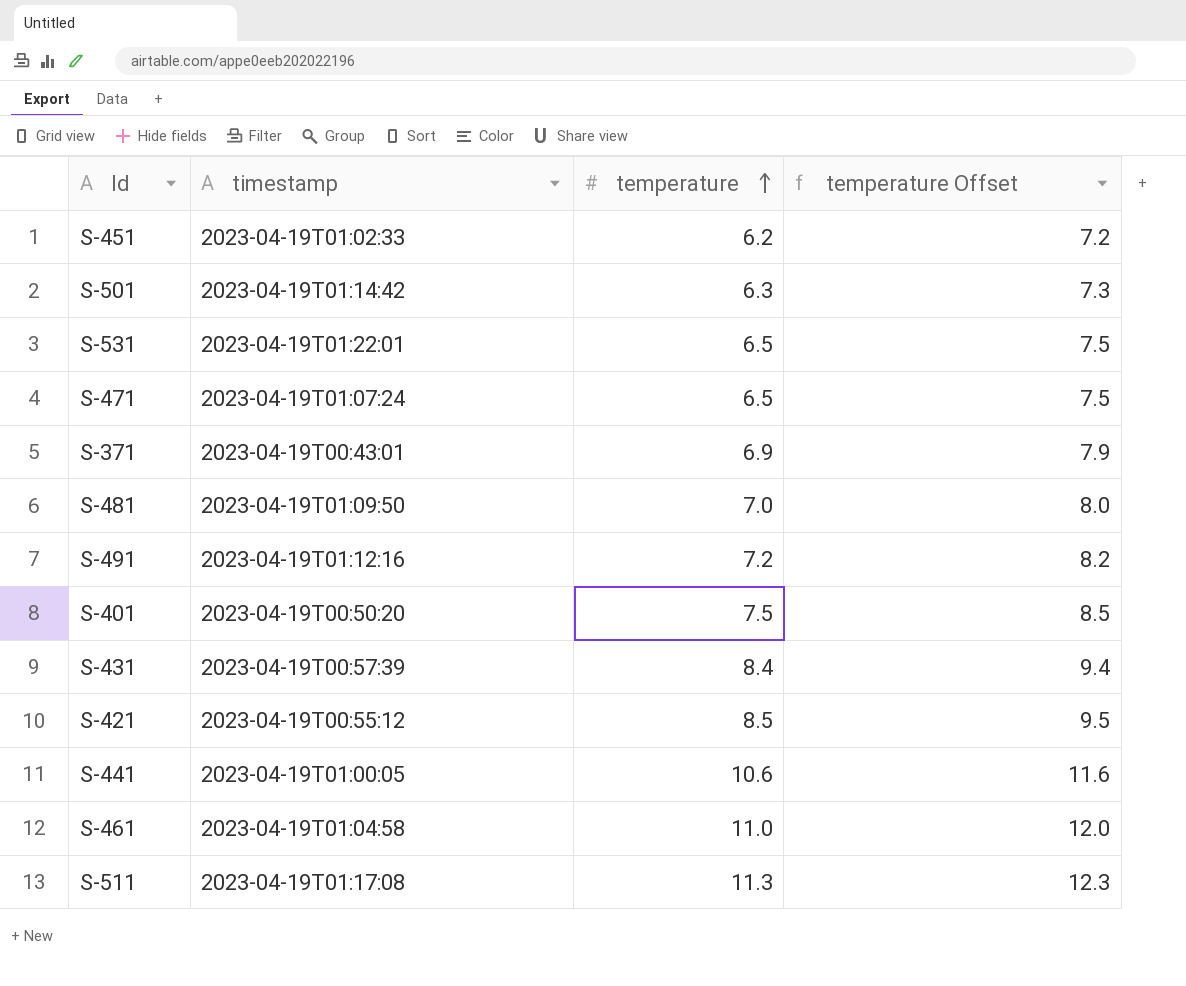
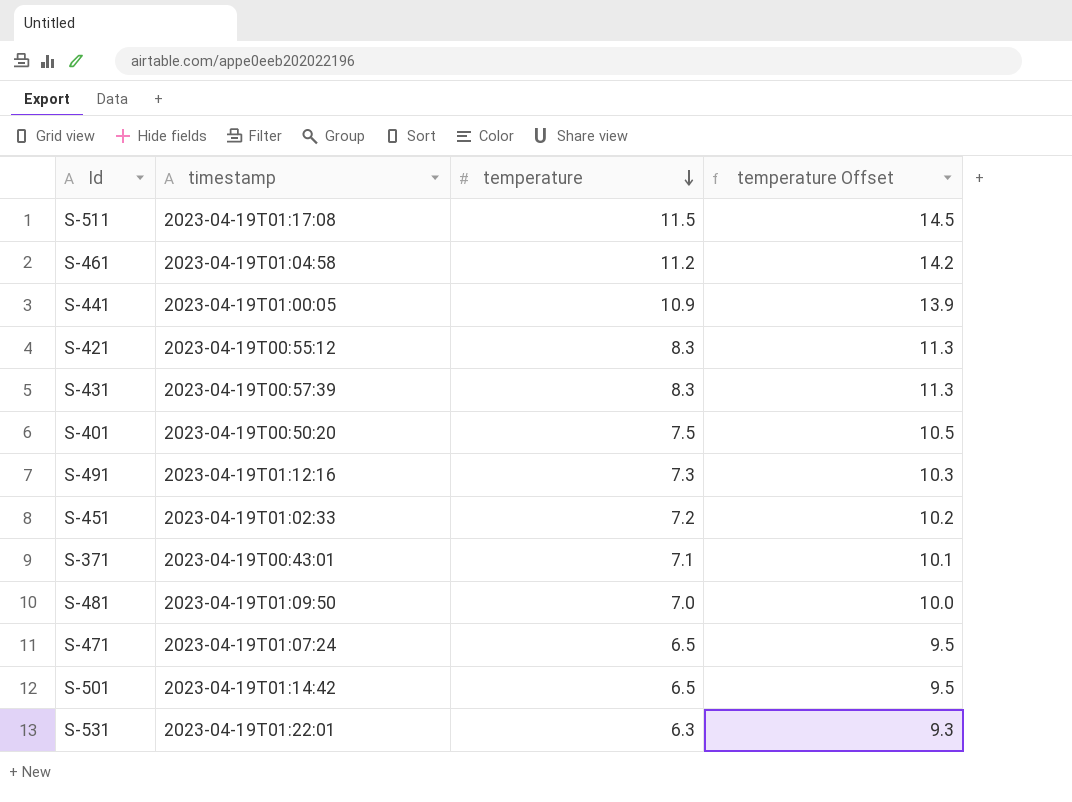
row order: temperature ascending -> temperature descending
column temperature Offset | formula: [temperature] + 1 -> [temperature] + 3
S-511 | temperature: 11.3 -> 11.5
S-461 | temperature: 11.0 -> 11.2
S-441 | temperature: 10.6 -> 10.9
S-421 | temperature: 8.5 -> 8.3
S-431 | temperature: 8.4 -> 8.3
S-491 | temperature: 7.2 -> 7.3
S-451 | temperature: 6.2 -> 7.2
S-371 | temperature: 6.9 -> 7.1
S-501 | temperature: 6.3 -> 6.5
S-531 | temperature: 6.5 -> 6.3

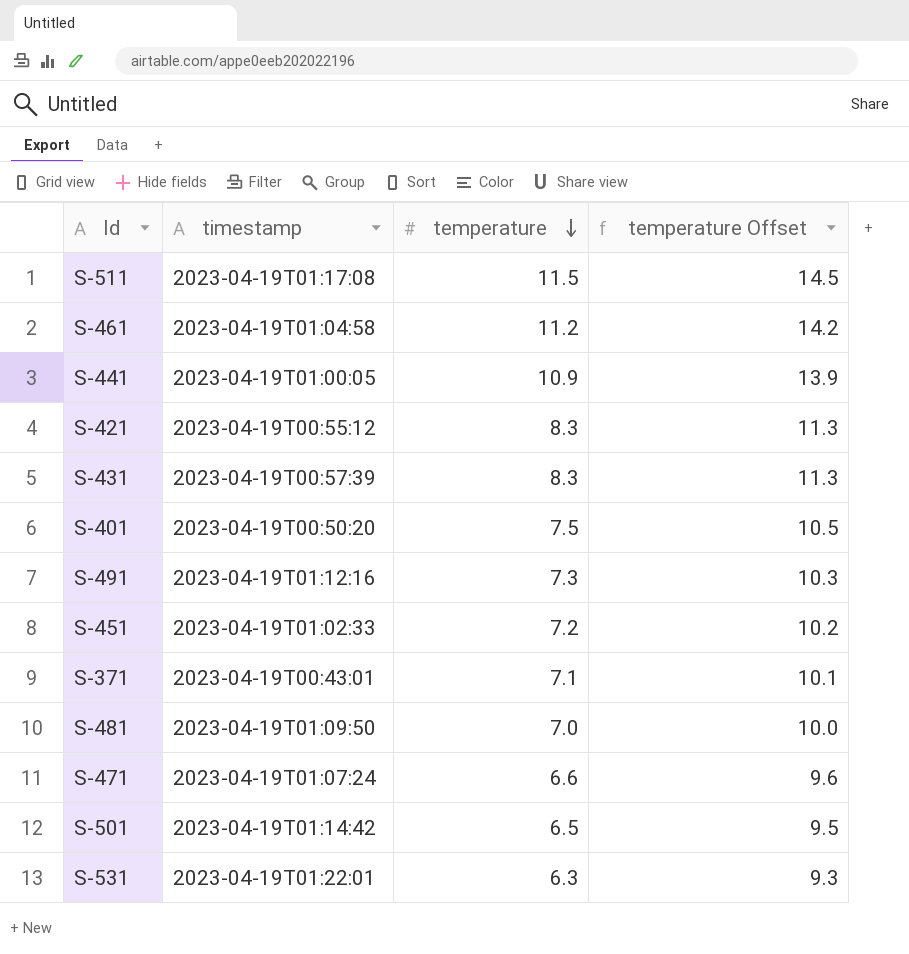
S-471 | temperature: 6.5 -> 6.6
S-471 | temperature Offset: 9.5 -> 9.6

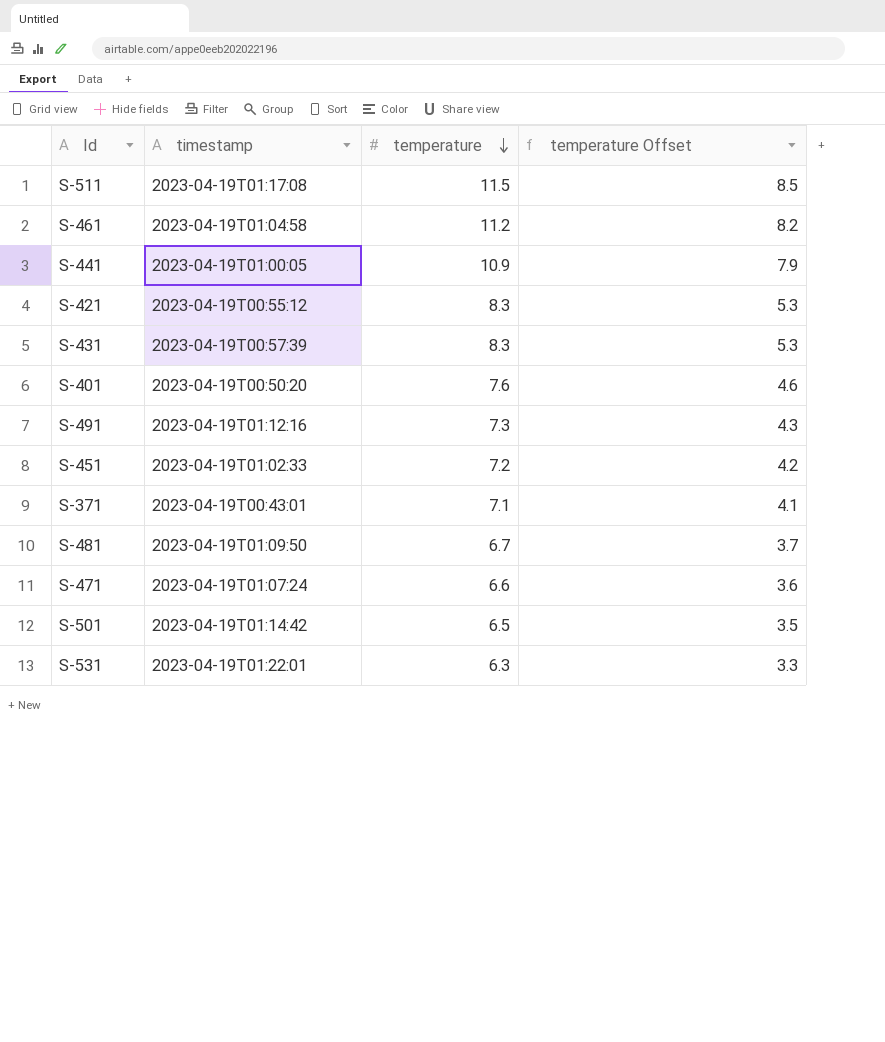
column temperature Offset | formula: [temperature] + 3 -> [temperature] - 3
S-401 | temperature: 7.5 -> 7.6
S-481 | temperature: 7.0 -> 6.7

